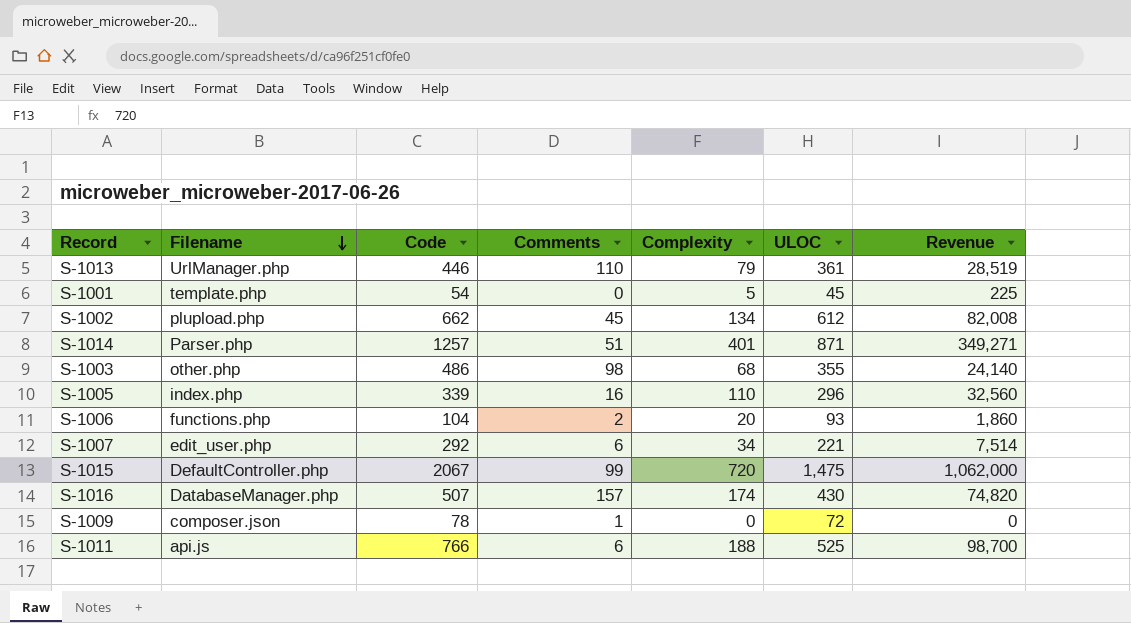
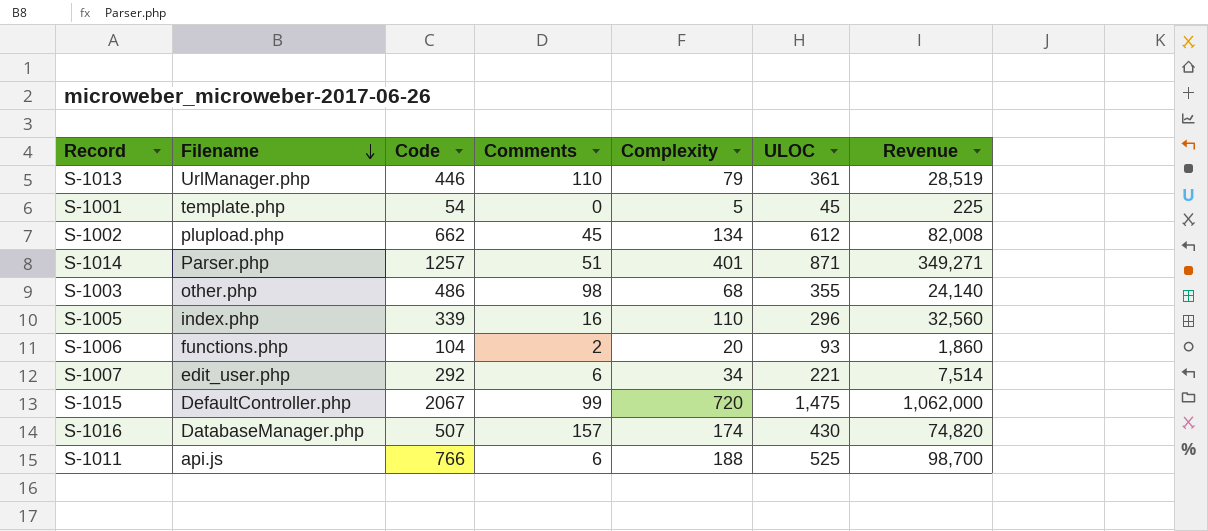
row S-1009: composer.json | 78 | 1 | 0 | 72 | 0 -> none

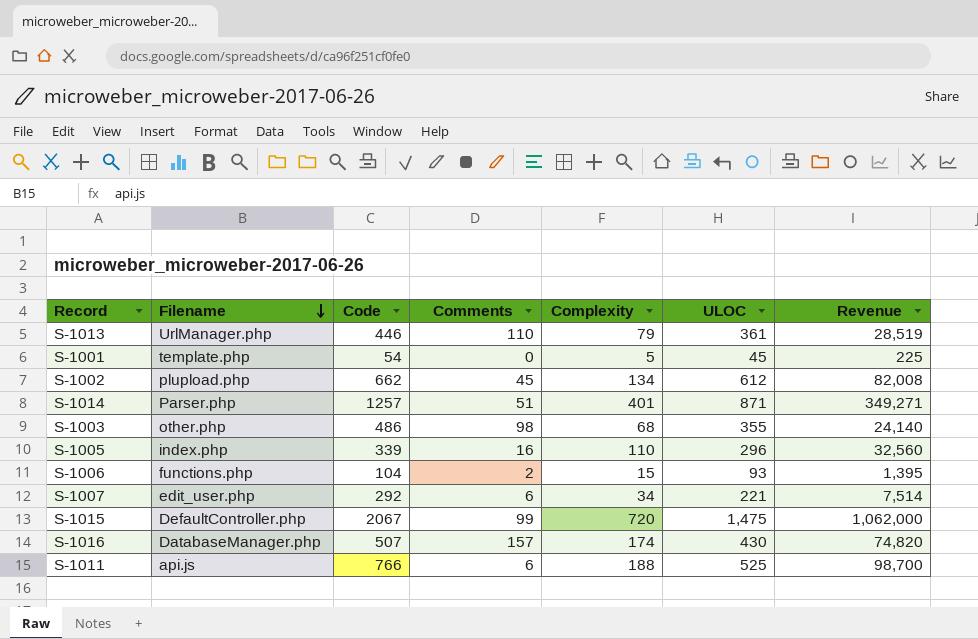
S-1006 | Complexity: 20 -> 15
S-1006 | Revenue: 1,860 -> 1,395

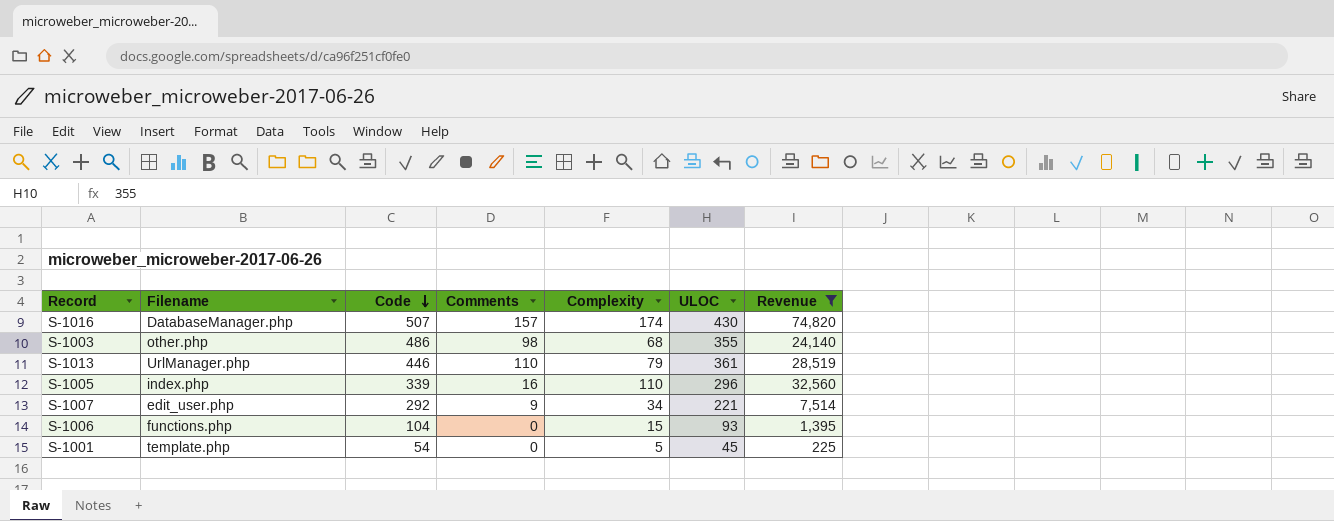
filter: none -> Revenue <= 74,820
row order: Filename descending -> Code descending
S-1007 | Comments: 6 -> 9
S-1006 | Comments: 2 -> 0

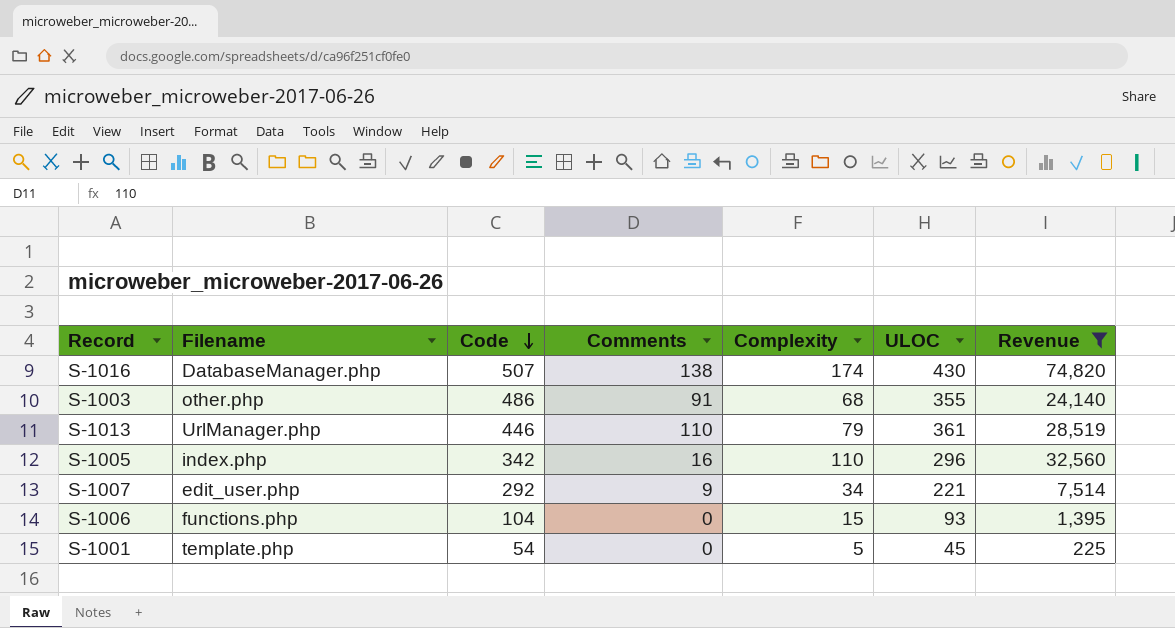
S-1016 | Comments: 157 -> 138
S-1003 | Comments: 98 -> 91
S-1005 | Code: 339 -> 342

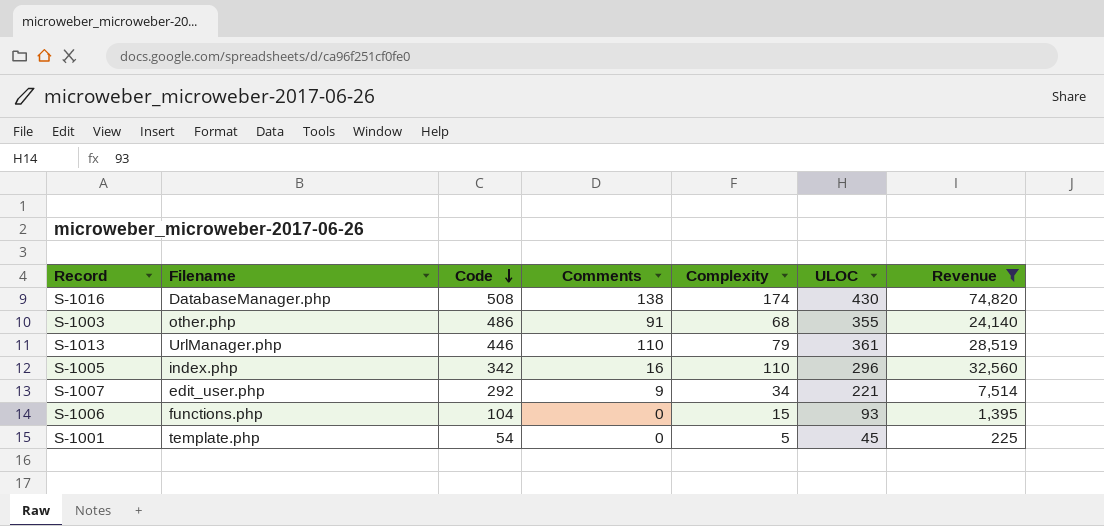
S-1016 | Code: 507 -> 508

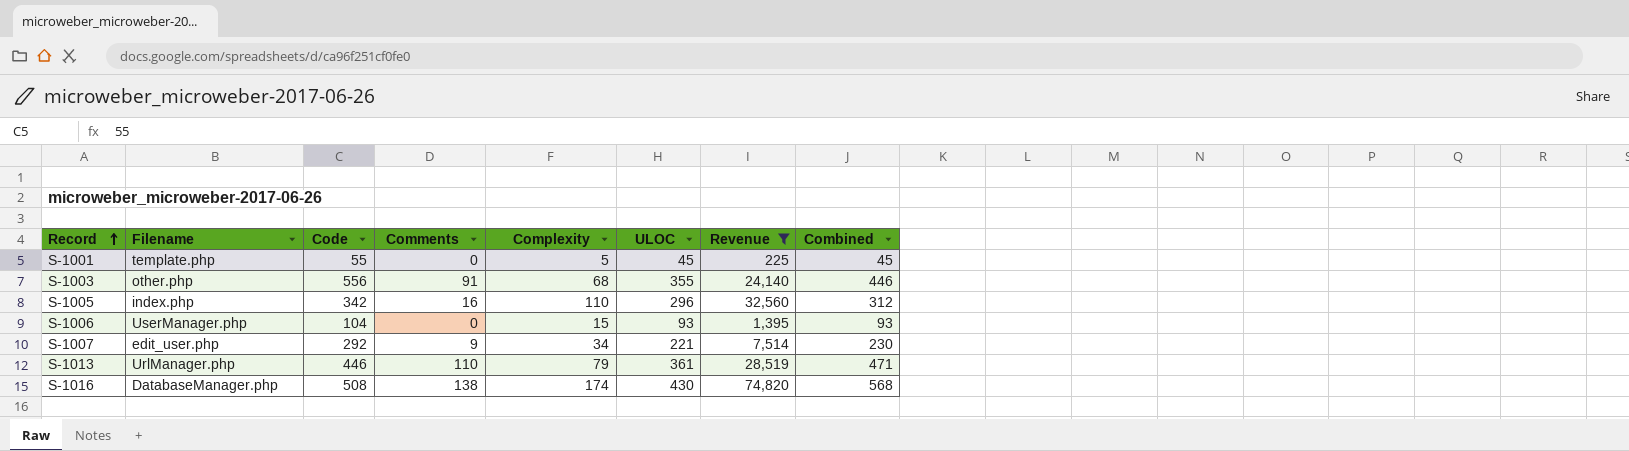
row order: Code descending -> Record ascending
column Combined | formula: none -> [Comments] + [ULOC]
S-1001 | Code: 54 -> 55
S-1003 | Code: 486 -> 556
S-1006 | Filename: functions.php -> UserManager.php

